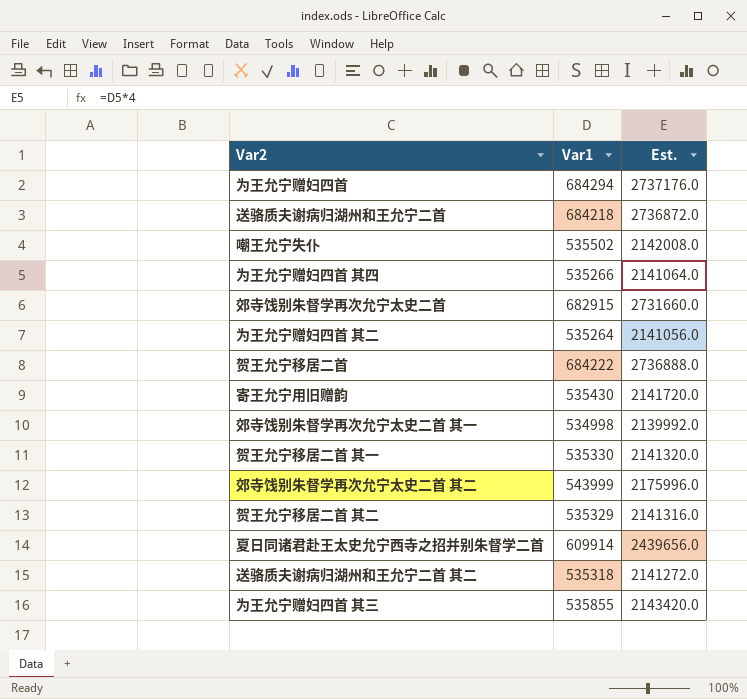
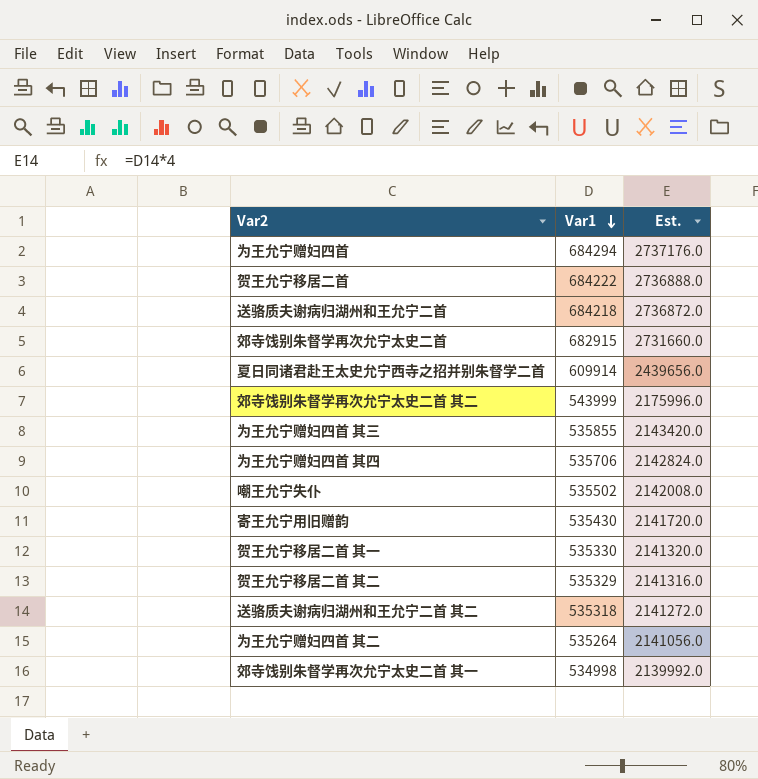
row order: none -> Var1 descending
为王允宁赠妇四首 其四 | Var1: 535266 -> 535706
为王允宁赠妇四首 其四 | Est.: 2141064.0 -> 2142824.0

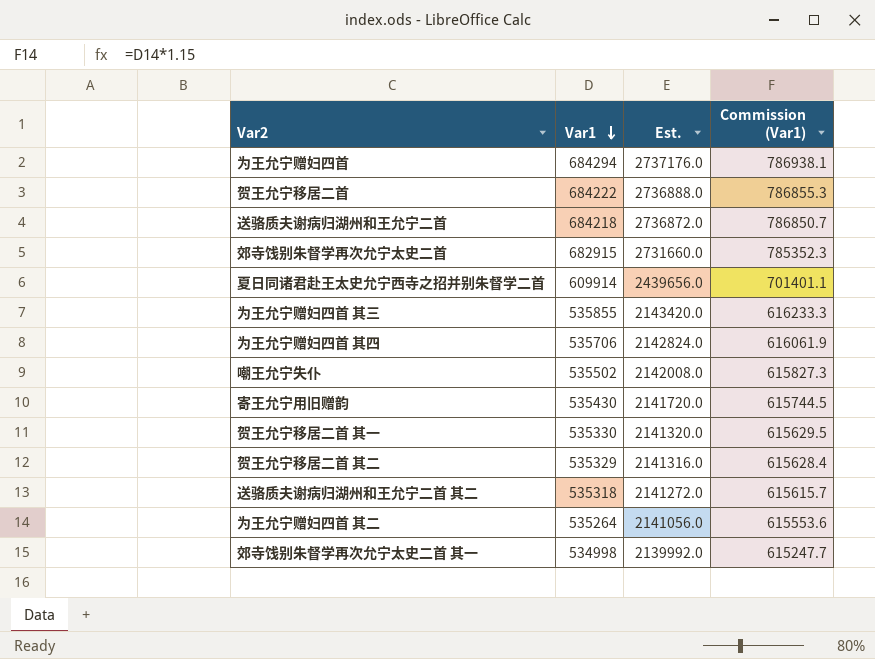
column Commission (Var1) | formula: none -> [Var1] * 1.15
row 郊寺饯别朱督学再次允宁太史二首 其二: 543999 | 2175996.0 -> none

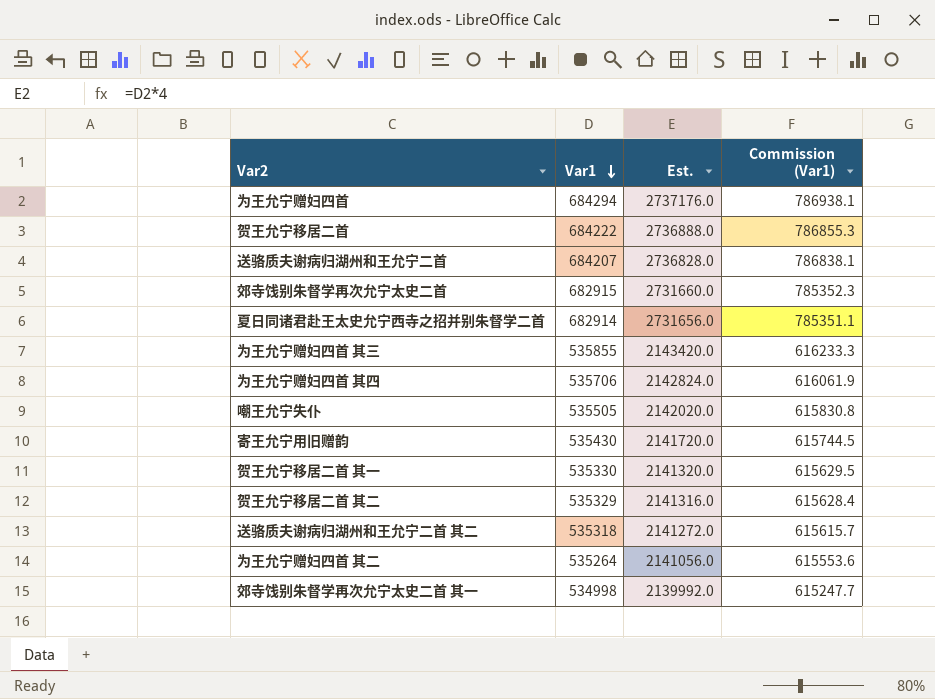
送骆质夫谢病归湖州和王允宁二首 | Var1: 684218 -> 684207
送骆质夫谢病归湖州和王允宁二首 | Est.: 2736872.0 -> 2736828.0
送骆质夫谢病归湖州和王允宁二首 | Commission (Var1): 786850.7 -> 786838.1
夏日同诸君赴王太史允宁西寺之招并别朱督学二首 | Var1: 609914 -> 682914
夏日同诸君赴王太史允宁西寺之招并别朱督学二首 | Est.: 2439656.0 -> 2731656.0
夏日同诸君赴王太史允宁西寺之招并别朱督学二首 | Commission (Var1): 701401.1 -> 785351.1
嘲王允宁失仆 | Var1: 535502 -> 535505
嘲王允宁失仆 | Est.: 2142008.0 -> 2142020.0
嘲王允宁失仆 | Commission (Var1): 615827.3 -> 615830.8

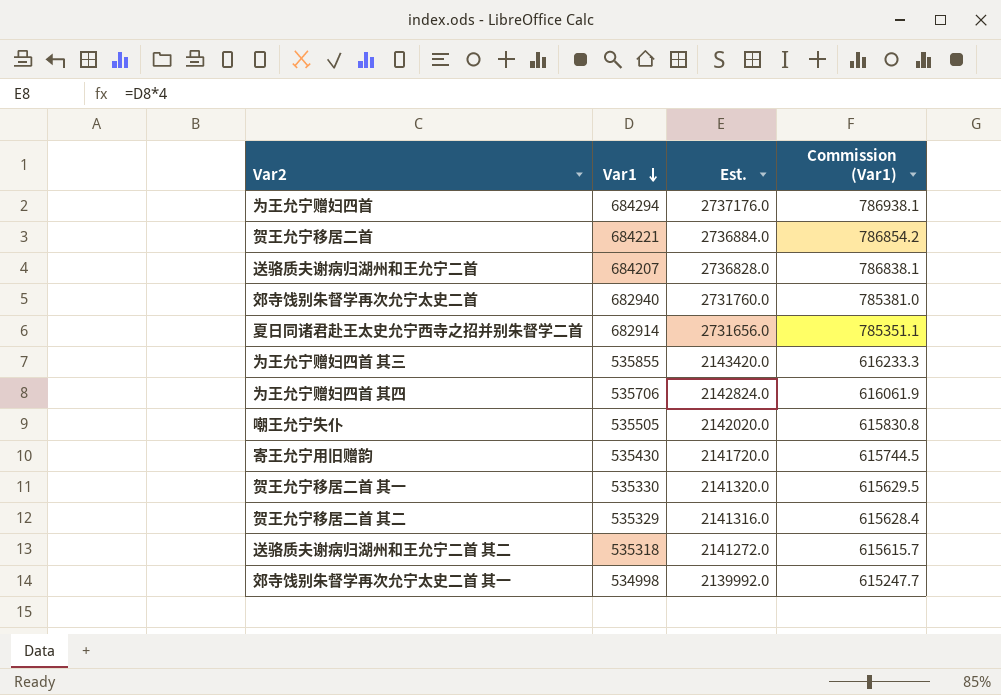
row 为王允宁赠妇四首 其二: 535264 | 2141056.0 | 615553.6 -> none
贺王允宁移居二首 | Var1: 684222 -> 684221
贺王允宁移居二首 | Est.: 2736888.0 -> 2736884.0
贺王允宁移居二首 | Commission (Var1): 786855.3 -> 786854.2
郊寺饯别朱督学再次允宁太史二首 | Var1: 682915 -> 682940
郊寺饯别朱督学再次允宁太史二首 | Est.: 2731660.0 -> 2731760.0
郊寺饯别朱督学再次允宁太史二首 | Commission (Var1): 785352.3 -> 785381.0

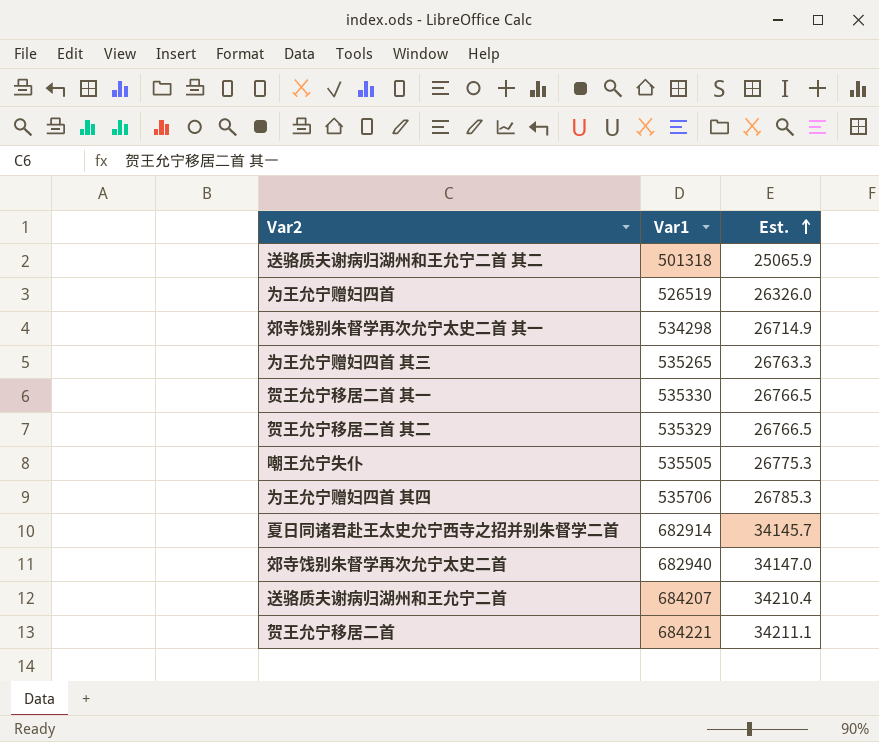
row order: Var1 descending -> Est. ascending
column Commission (Var1) | formula: [Var1] * 1.15 -> none
column Est. | formula: [Var1] * 4 -> [Var1] * 0.05
row 寄王允宁用旧赠韵: 535430 | 2141720.0 | 615744.5 -> none
送骆质夫谢病归湖州和王允宁二首 其二 | Var1: 535318 -> 501318
为王允宁赠妇四首 | Var1: 684294 -> 526519
郊寺饯别朱督学再次允宁太史二首 其一 | Var1: 534998 -> 534298
为王允宁赠妇四首 其三 | Var1: 535855 -> 535265

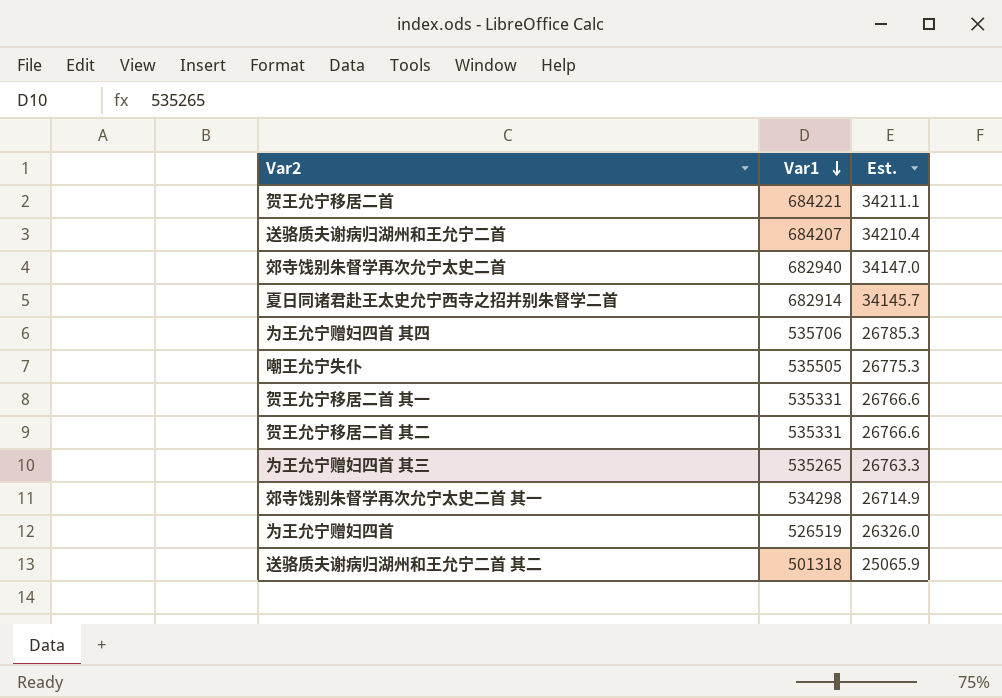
row order: Est. ascending -> Var1 descending
贺王允宁移居二首 其一 | Var1: 535330 -> 535331
贺王允宁移居二首 其一 | Est.: 26766.5 -> 26766.6
贺王允宁移居二首 其二 | Var1: 535329 -> 535331
贺王允宁移居二首 其二 | Est.: 26766.5 -> 26766.6

